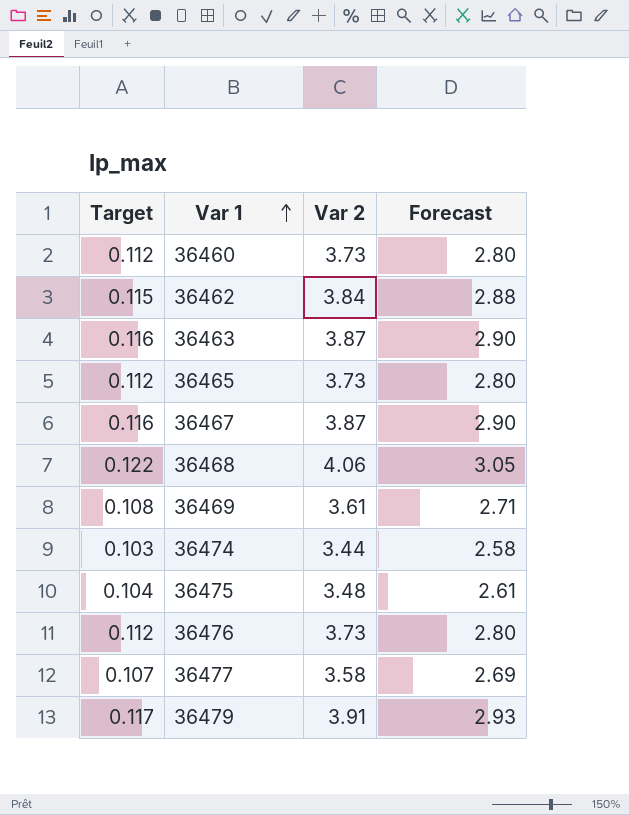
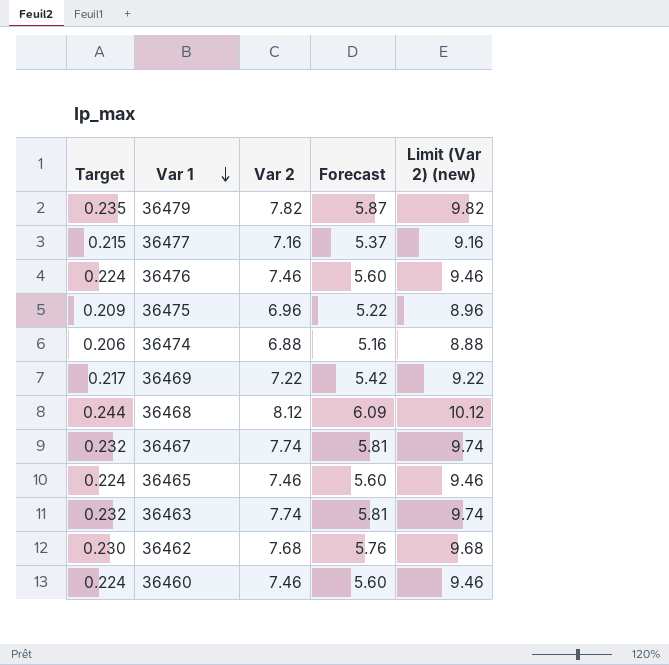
row order: Var 1 ascending -> Var 1 descending
column Limit (Var 2) (new) | formula: none -> [Var 2] + 2
36479 | Target: 0.117 -> 0.235
36479 | Var 2: 3.91 -> 7.82
36479 | Forecast: 2.93 -> 5.87
36477 | Target: 0.107 -> 0.215
36477 | Var 2: 3.58 -> 7.16
36477 | Forecast: 2.69 -> 5.37
36476 | Target: 0.112 -> 0.224
36476 | Var 2: 3.73 -> 7.46
36476 | Forecast: 2.80 -> 5.60
36475 | Target: 0.104 -> 0.209
36475 | Var 2: 3.48 -> 6.96
36475 | Forecast: 2.61 -> 5.22
36474 | Target: 0.103 -> 0.206
36474 | Var 2: 3.44 -> 6.88
36474 | Forecast: 2.58 -> 5.16
36469 | Target: 0.108 -> 0.217
36469 | Var 2: 3.61 -> 7.22
36469 | Forecast: 2.71 -> 5.42
36468 | Target: 0.122 -> 0.244
36468 | Var 2: 4.06 -> 8.12
36468 | Forecast: 3.05 -> 6.09
36467 | Target: 0.116 -> 0.232
36467 | Var 2: 3.87 -> 7.74
36467 | Forecast: 2.90 -> 5.81
36465 | Target: 0.112 -> 0.224
36465 | Var 2: 3.73 -> 7.46
36465 | Forecast: 2.80 -> 5.60
36463 | Target: 0.116 -> 0.232
36463 | Var 2: 3.87 -> 7.74
36463 | Forecast: 2.90 -> 5.81
36462 | Target: 0.115 -> 0.230
36462 | Var 2: 3.84 -> 7.68
36462 | Forecast: 2.88 -> 5.76
36460 | Target: 0.112 -> 0.224
36460 | Var 2: 3.73 -> 7.46
36460 | Forecast: 2.80 -> 5.60

